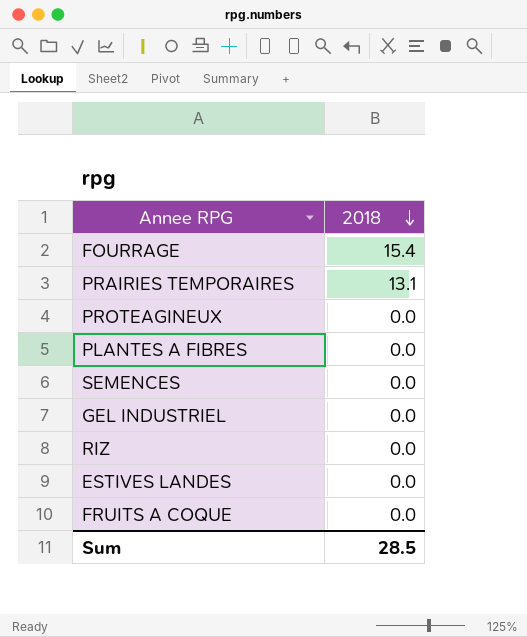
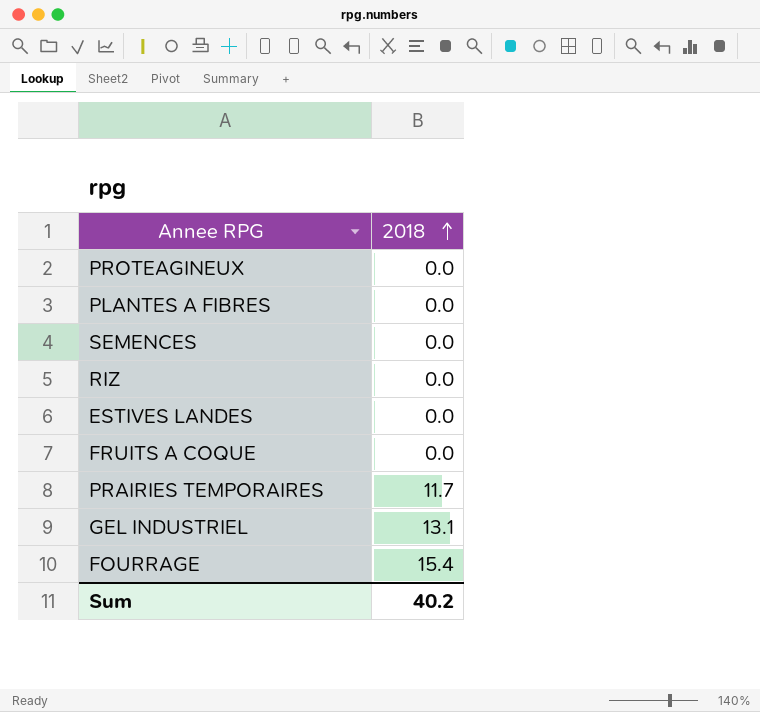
row order: 2018 descending -> 2018 ascending
PRAIRIES TEMPORAIRES | 2018: 13.1 -> 11.7
GEL INDUSTRIEL | 2018: 0.0 -> 13.1
Sum | 2018: 28.5 -> 40.2

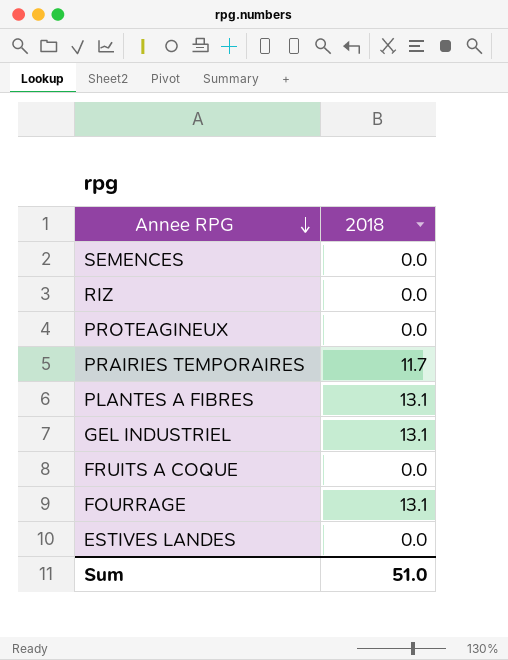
row order: 2018 ascending -> Annee RPG descending
PLANTES A FIBRES | 2018: 0.0 -> 13.1
FOURRAGE | 2018: 15.4 -> 13.1
Sum | 2018: 40.2 -> 51.0

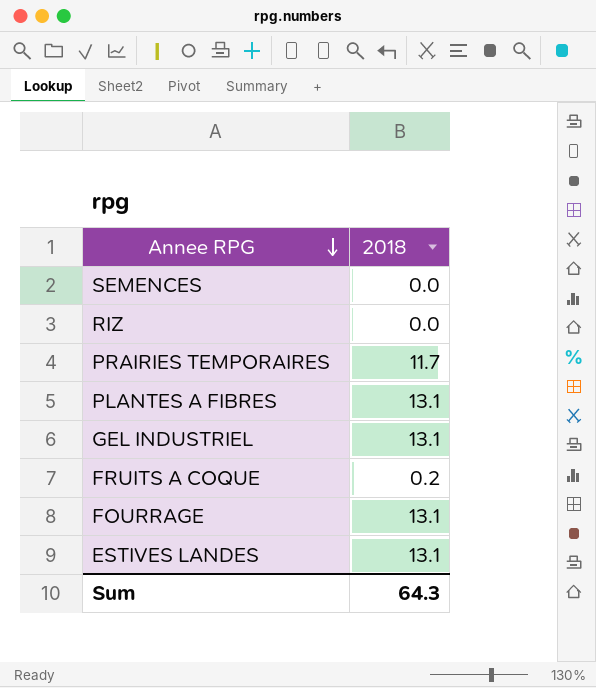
row PROTEAGINEUX: 0.0 -> none
FRUITS A COQUE | 2018: 0.0 -> 0.2
ESTIVES LANDES | 2018: 0.0 -> 13.1
Sum | 2018: 51.0 -> 64.3

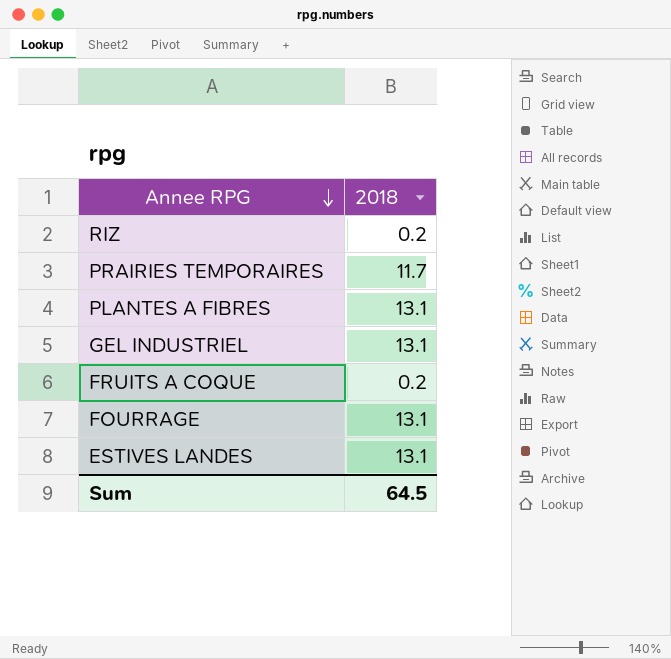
row SEMENCES: 0.0 -> none
RIZ | 2018: 0.0 -> 0.2
Sum | 2018: 64.3 -> 64.5

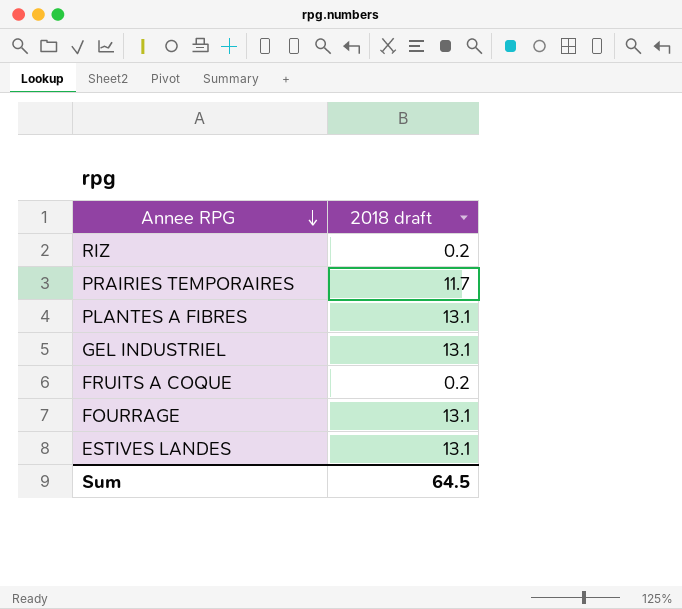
column name: 2018 -> 2018 draft

